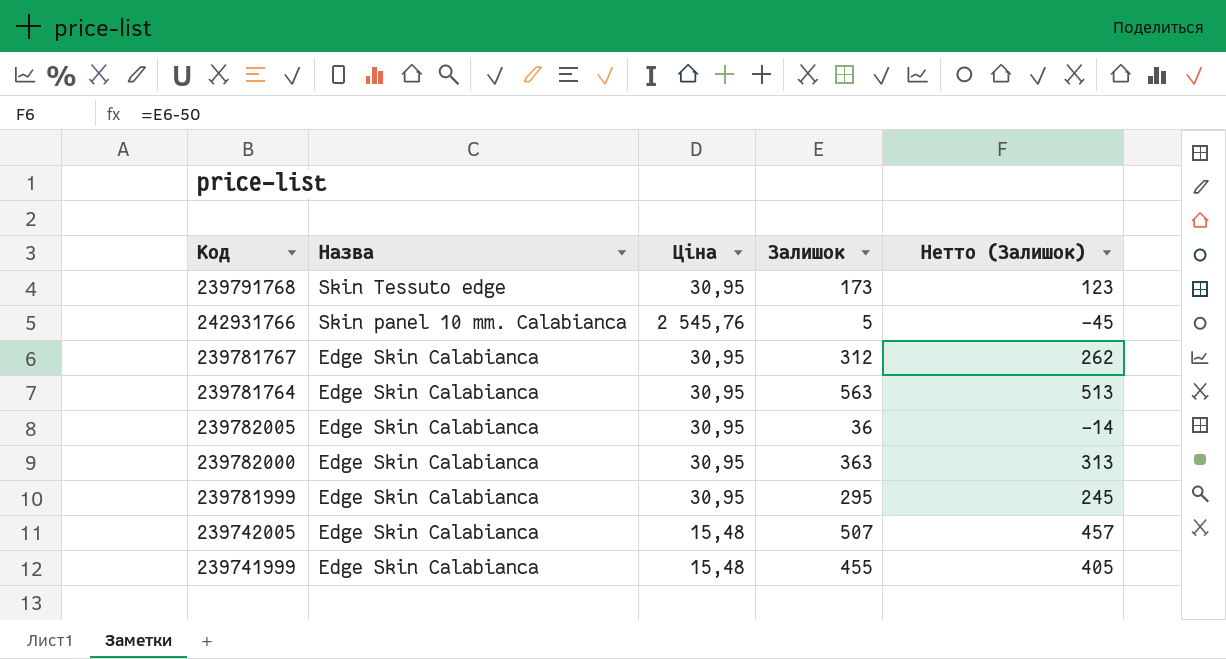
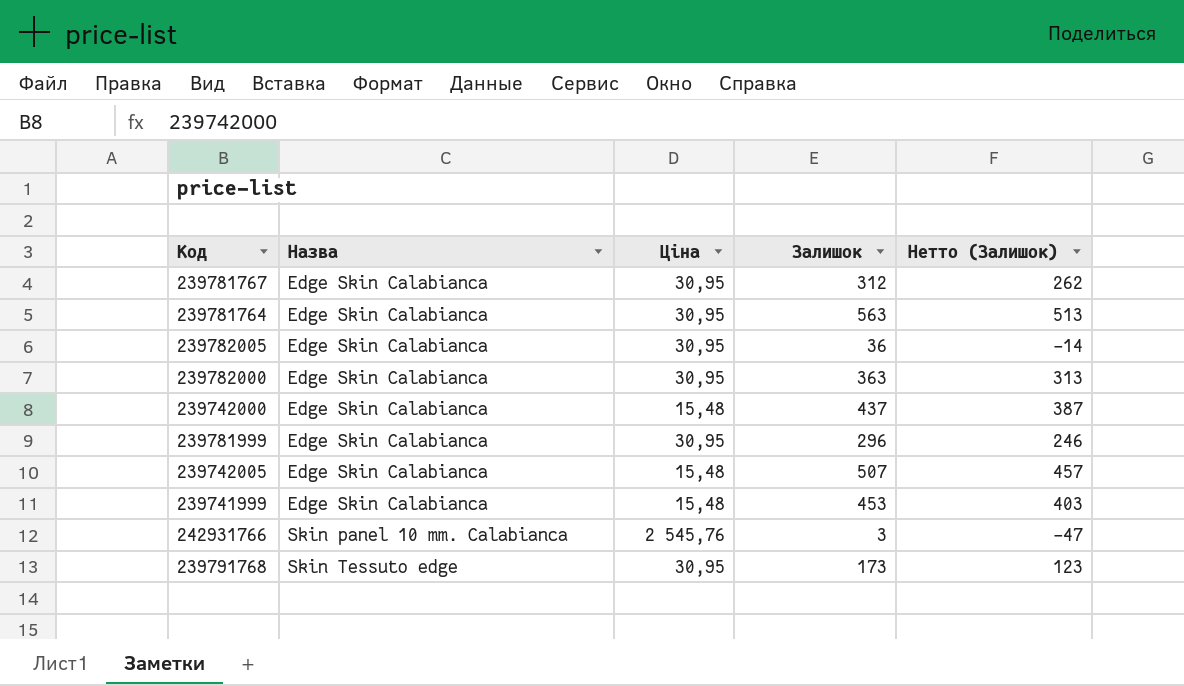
row order: Назва descending -> Назва ascending
row 239742000: none -> Edge Skin Calabianca | 15,48 | 437 | 387
239781999 | Залишок: 295 -> 296
239781999 | Нетто (Залишок): 245 -> 246
239741999 | Залишок: 455 -> 453
239741999 | Нетто (Залишок): 405 -> 403
242931766 | Залишок: 5 -> 3
242931766 | Нетто (Залишок): -45 -> -47

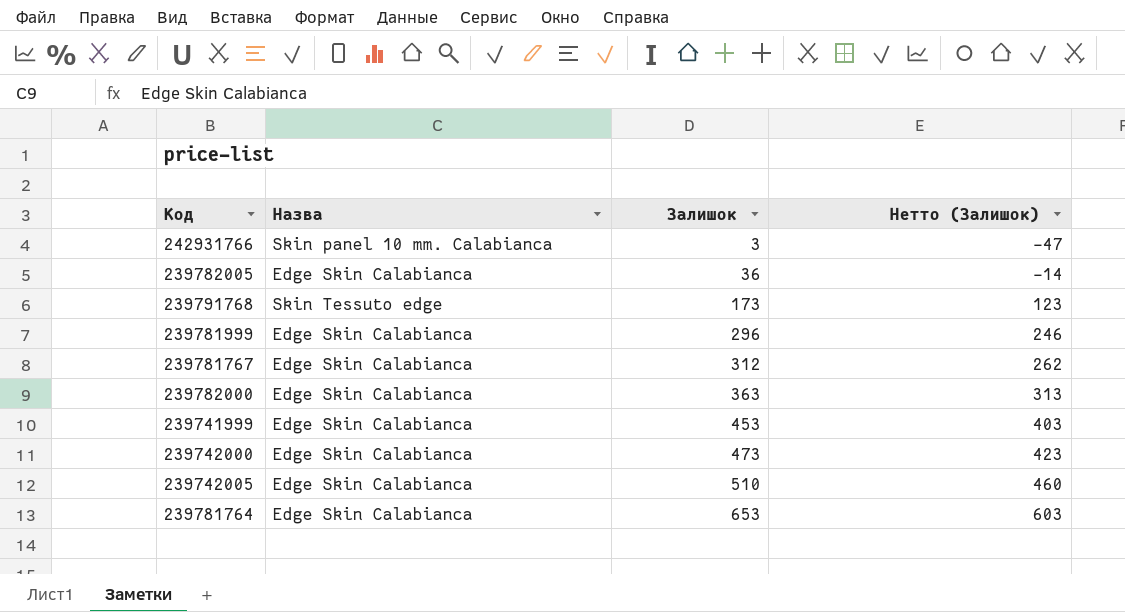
row order: Назва ascending -> Залишок ascending
column Ціна | position: 3 -> none
239742000 | Залишок: 437 -> 473
239742000 | Нетто (Залишок): 387 -> 423
239742005 | Залишок: 507 -> 510
239742005 | Нетто (Залишок): 457 -> 460
239781764 | Залишок: 563 -> 653
239781764 | Нетто (Залишок): 513 -> 603

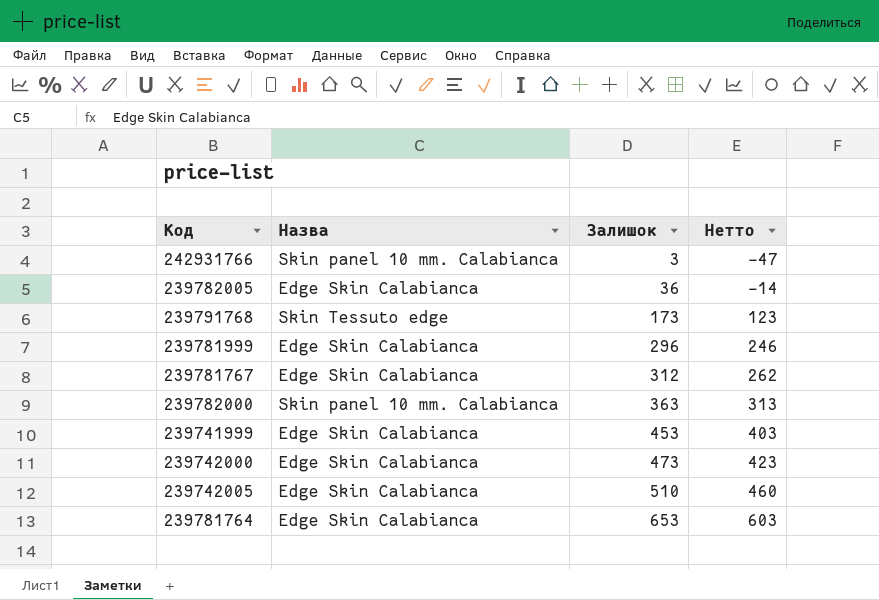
column name: Нетто (Залишок) -> Нетто
239782000 | Назва: Edge Skin Calabianca -> Skin panel 10 mm. Calabianca

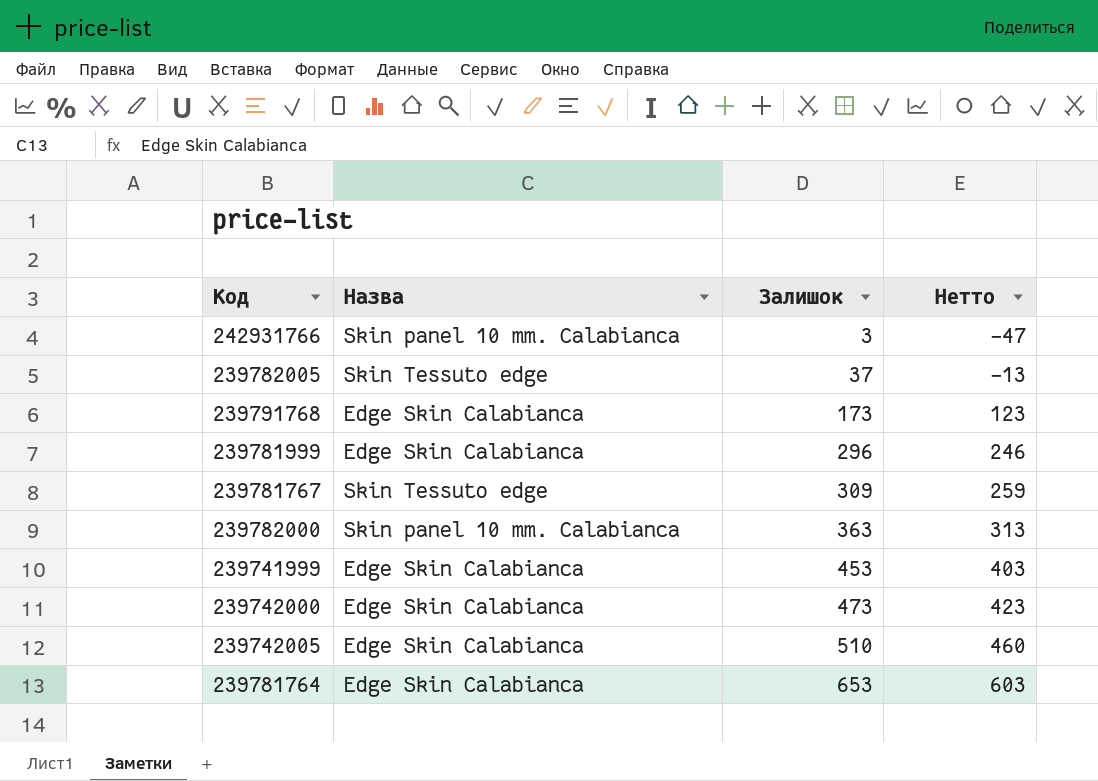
239782005 | Назва: Edge Skin Calabianca -> Skin Tessuto edge
239782005 | Залишок: 36 -> 37
239782005 | Нетто: -14 -> -13
239791768 | Назва: Skin Tessuto edge -> Edge Skin Calabianca
239781767 | Назва: Edge Skin Calabianca -> Skin Tessuto edge
239781767 | Залишок: 312 -> 309
239781767 | Нетто: 262 -> 259

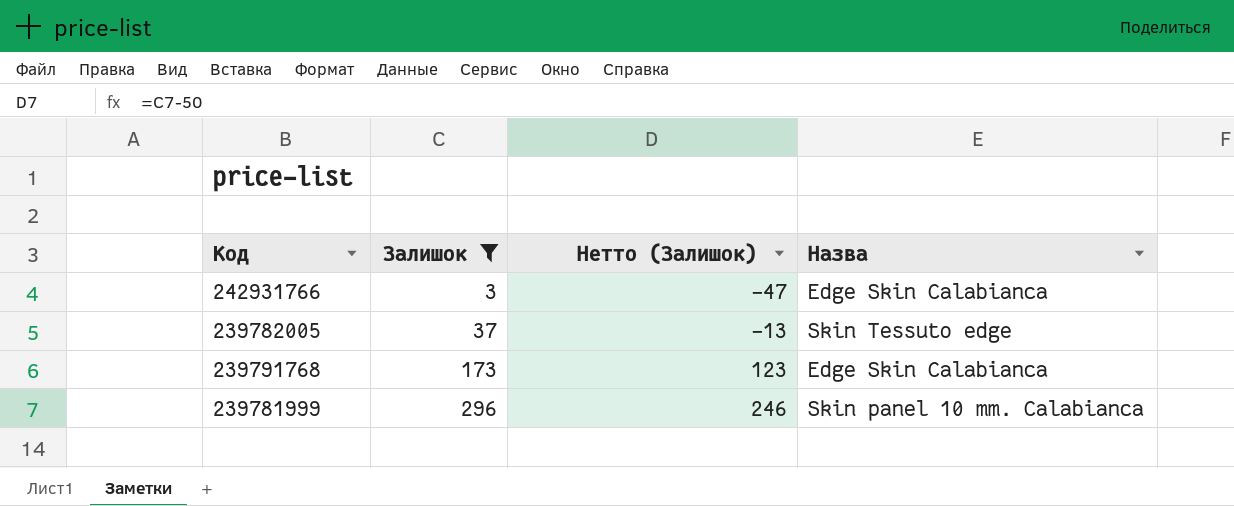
filter: none -> Залишок <= 296
column name: Нетто -> Нетто (Залишок)
column Назва | position: 2 -> 4
242931766 | Назва: Skin panel 10 mm. Calabianca -> Edge Skin Calabianca
239781999 | Назва: Edge Skin Calabianca -> Skin panel 10 mm. Calabianca

